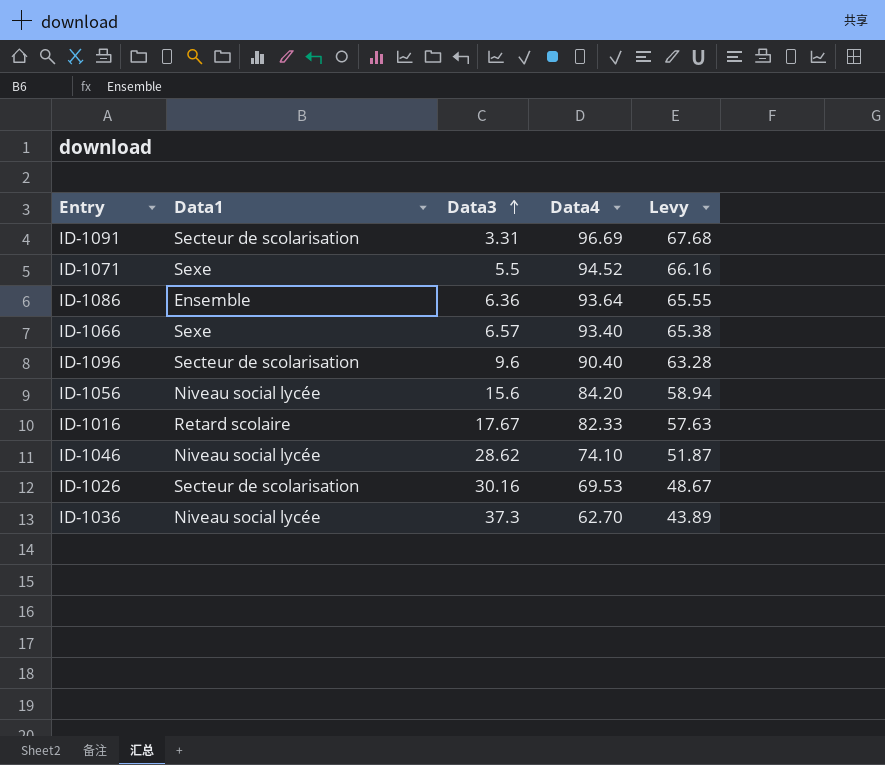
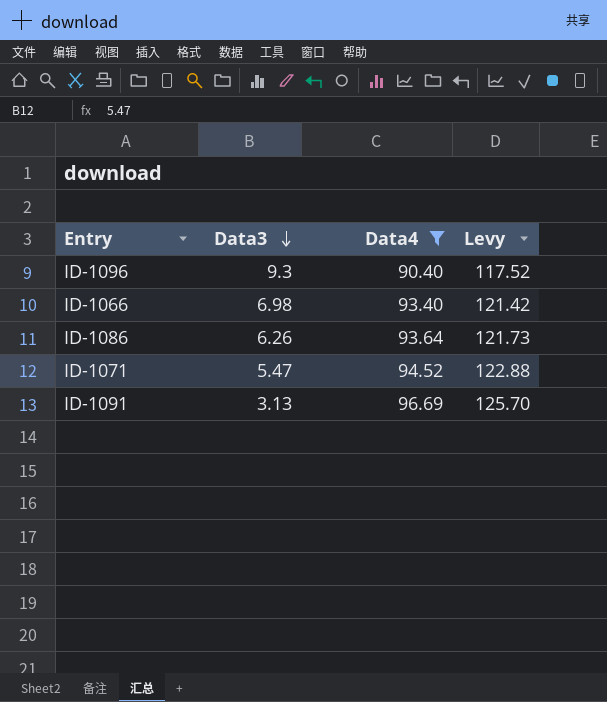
filter: none -> Data4 >= 90.40
row order: Data3 ascending -> Data3 descending
column Data1 | position: 2 -> none
column Levy | formula: [Data4] * 0.7 -> [Data4] * 1.3
ID-1096 | Data3: 9.6 -> 9.3
ID-1066 | Data3: 6.57 -> 6.98
ID-1086 | Data3: 6.36 -> 6.26
ID-1071 | Data3: 5.5 -> 5.47
ID-1091 | Data3: 3.31 -> 3.13

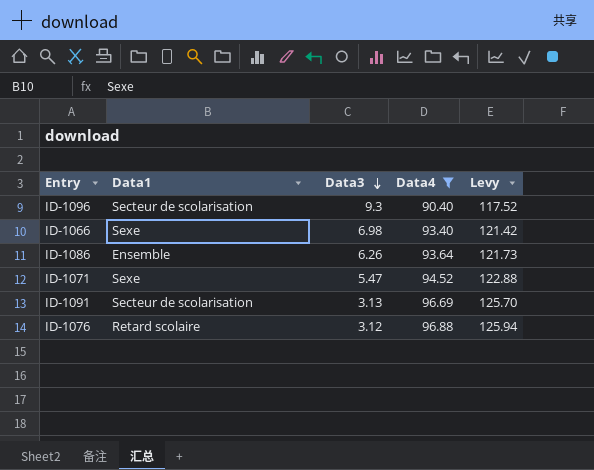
column Data1 | position: none -> 2
row ID-1076: none -> Retard scolaire | 3.12 | 96.88 | 125.94

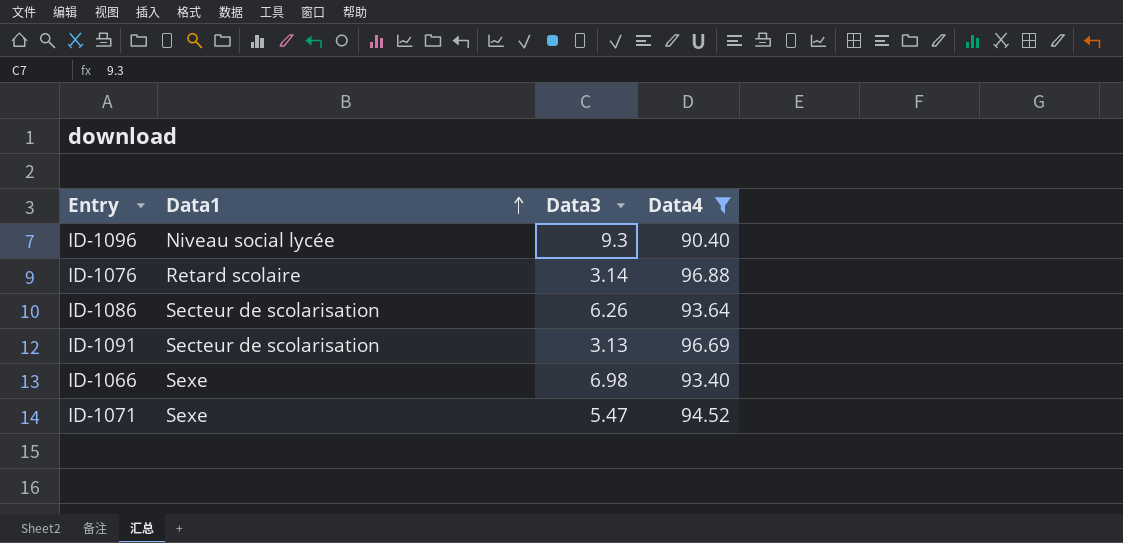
row order: Data3 descending -> Data1 ascending
column Levy | formula: [Data4] * 1.3 -> none
ID-1096 | Data1: Secteur de scolarisation -> Niveau social lycée
ID-1076 | Data3: 3.12 -> 3.14
ID-1086 | Data1: Ensemble -> Secteur de scolarisation

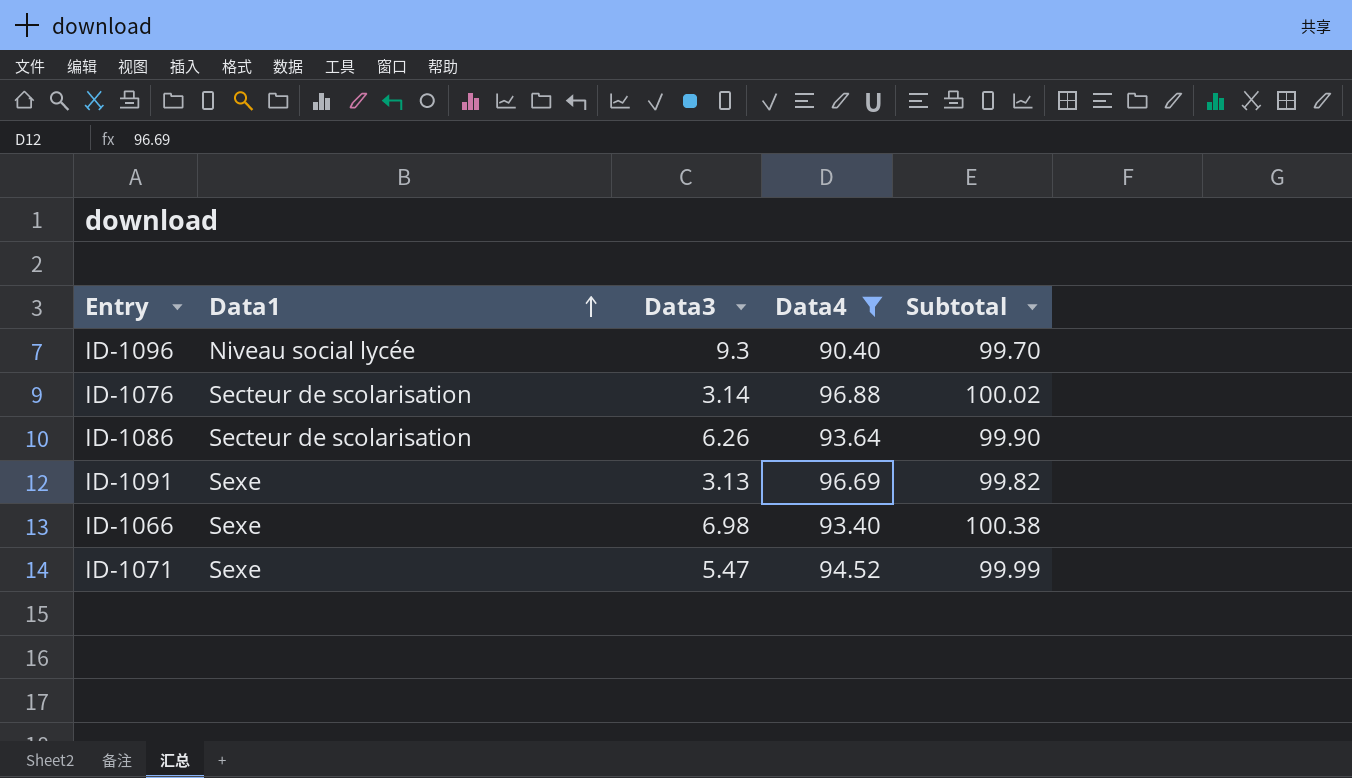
column Subtotal | formula: none -> [Data3] + [Data4]
ID-1076 | Data1: Retard scolaire -> Secteur de scolarisation
ID-1091 | Data1: Secteur de scolarisation -> Sexe

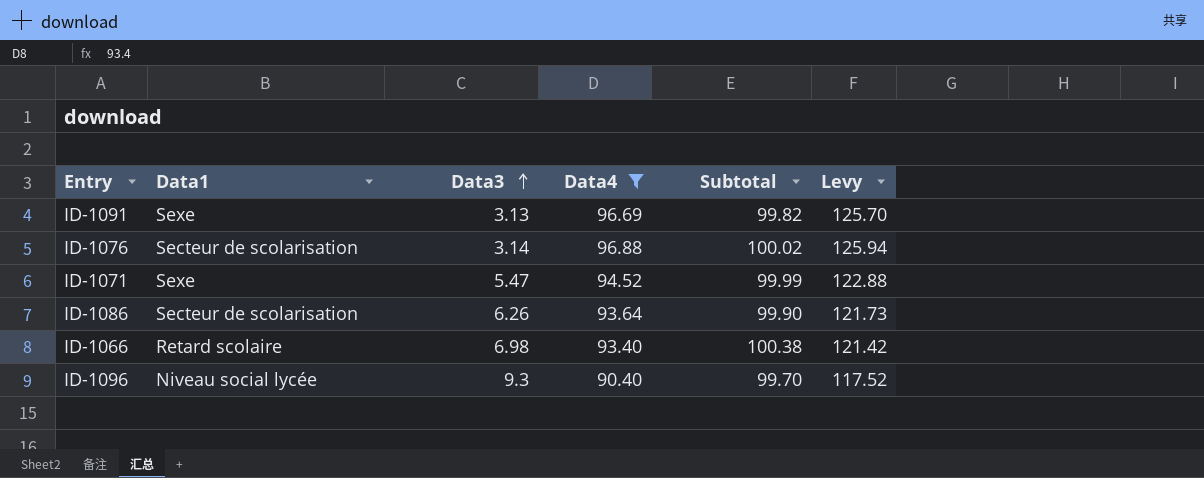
row order: Data1 ascending -> Data3 ascending
column Levy | formula: none -> [Data4] * 1.3
ID-1066 | Data1: Sexe -> Retard scolaire

